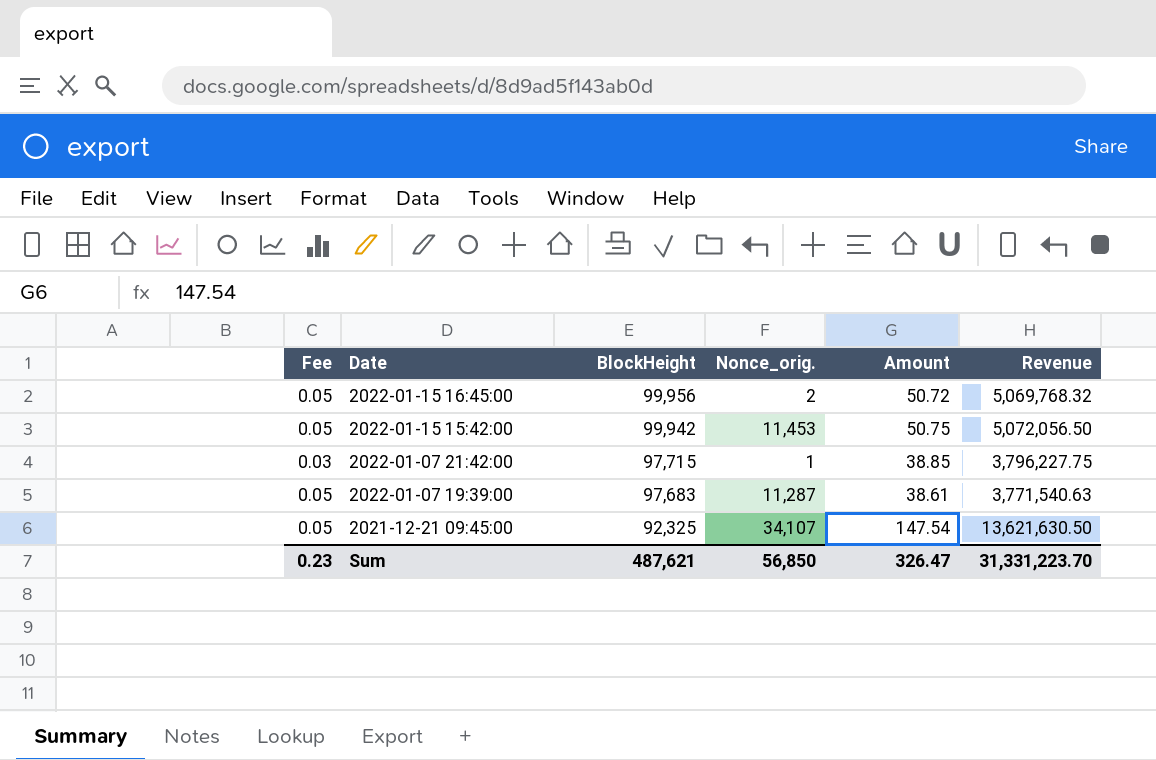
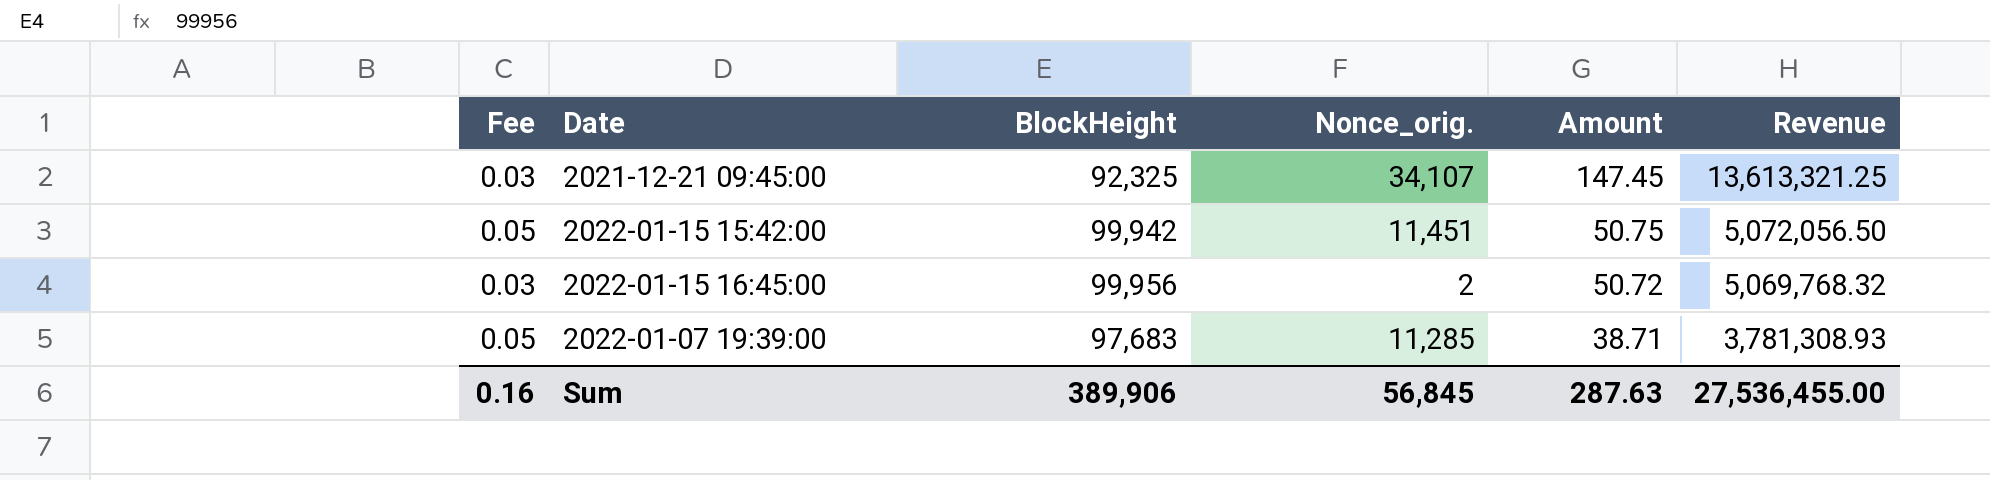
row order: Date descending -> Amount descending
row 2022-01-07 21:42:00: 0.03 | 97,715 | 1 | 38.85 | 3,796,227.75 -> none
2021-12-21 09:45:00 | Fee: 0.05 -> 0.03
2021-12-21 09:45:00 | Amount: 147.54 -> 147.45
2021-12-21 09:45:00 | Revenue: 13,621,630.50 -> 13,613,321.25
2022-01-15 15:42:00 | Nonce_orig.: 11,453 -> 11,451
2022-01-15 16:45:00 | Fee: 0.05 -> 0.03
2022-01-07 19:39:00 | Nonce_orig.: 11,287 -> 11,285
2022-01-07 19:39:00 | Amount: 38.61 -> 38.71
2022-01-07 19:39:00 | Revenue: 3,771,540.63 -> 3,781,308.93
Sum | Fee: 0.23 -> 0.16
Sum | BlockHeight: 487,621 -> 389,906
Sum | Nonce_orig.: 56,850 -> 56,845
Sum | Amount: 326.47 -> 287.63
Sum | Revenue: 31,331,223.70 -> 27,536,455.00

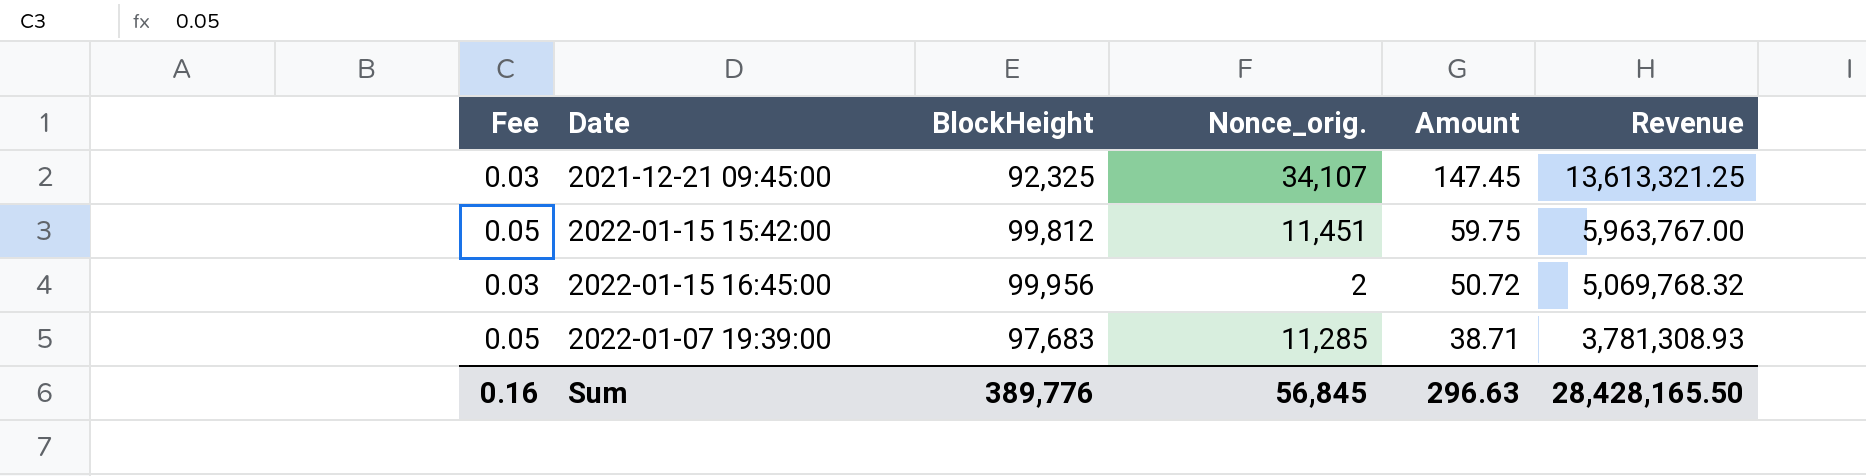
2022-01-15 15:42:00 | BlockHeight: 99,942 -> 99,812
2022-01-15 15:42:00 | Amount: 50.75 -> 59.75
2022-01-15 15:42:00 | Revenue: 5,072,056.50 -> 5,963,767.00
Sum | BlockHeight: 389,906 -> 389,776
Sum | Amount: 287.63 -> 296.63
Sum | Revenue: 27,536,455.00 -> 28,428,165.50

